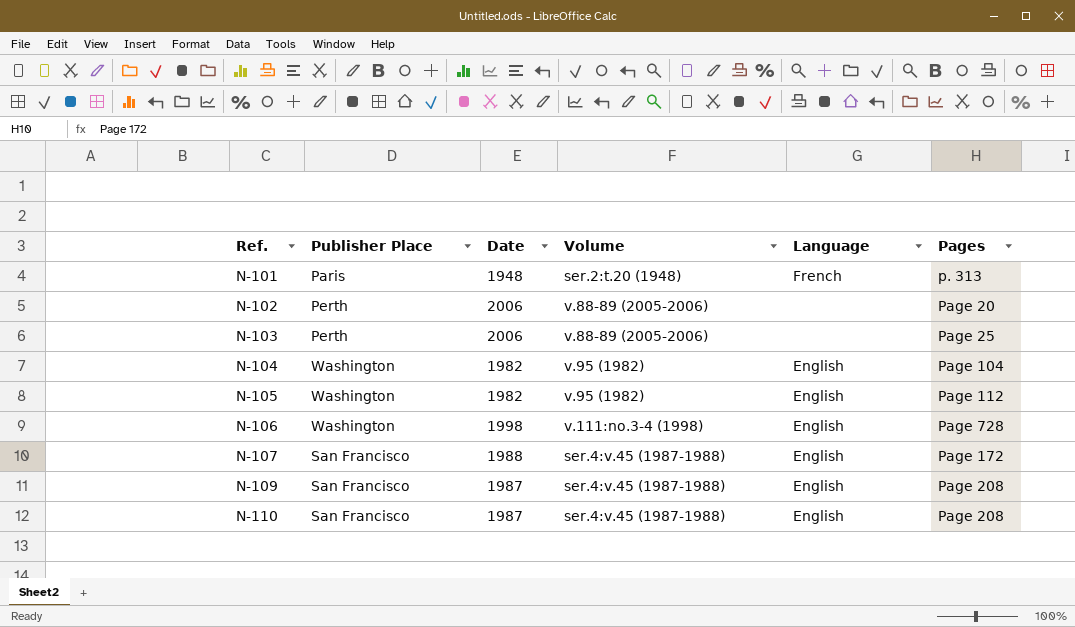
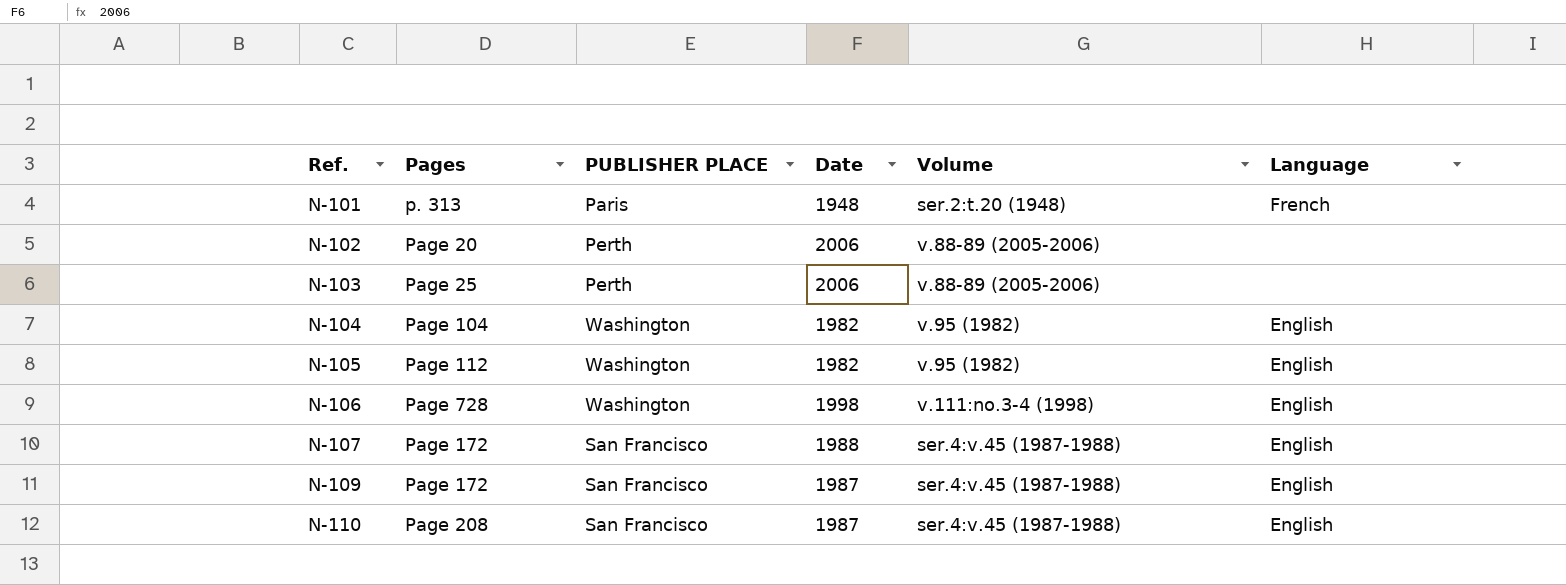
column Pages | position: 6 -> 2
column name: Publisher Place -> PUBLISHER PLACE
N-109 | Pages: Page 208 -> Page 172

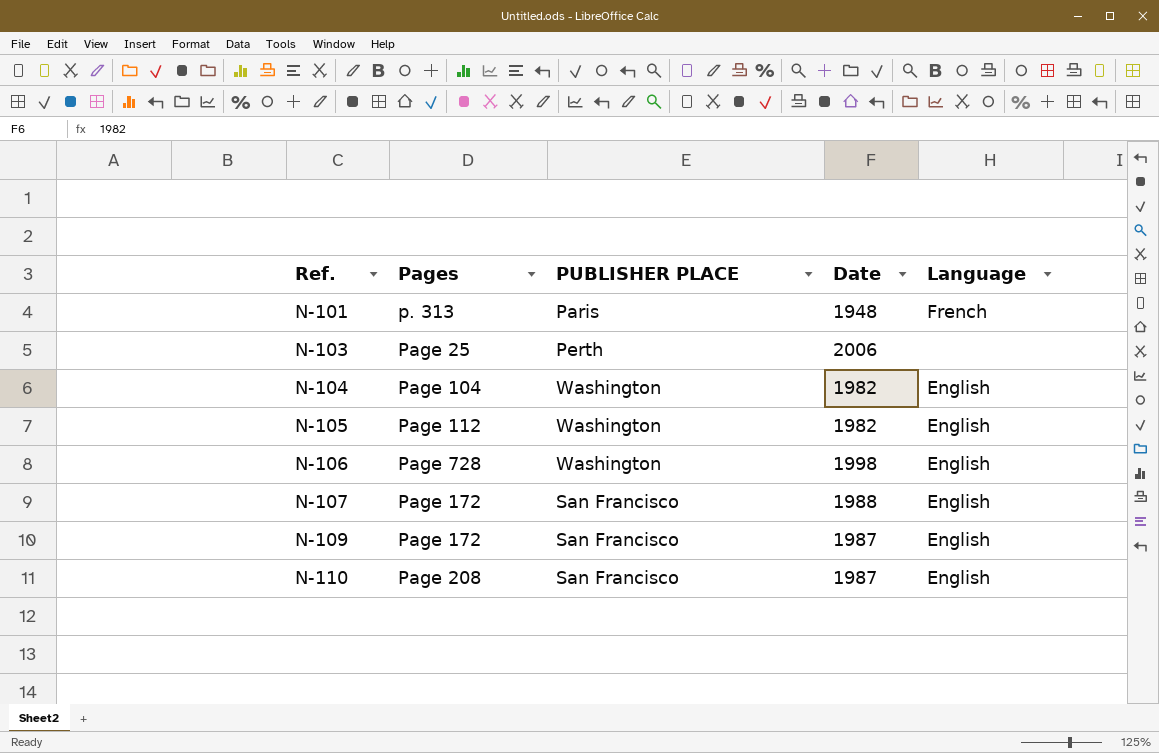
column Volume | position: 5 -> none
row N-102: Page 20 | Perth | 2006 | v.88-89 (2005-2006) | none -> none

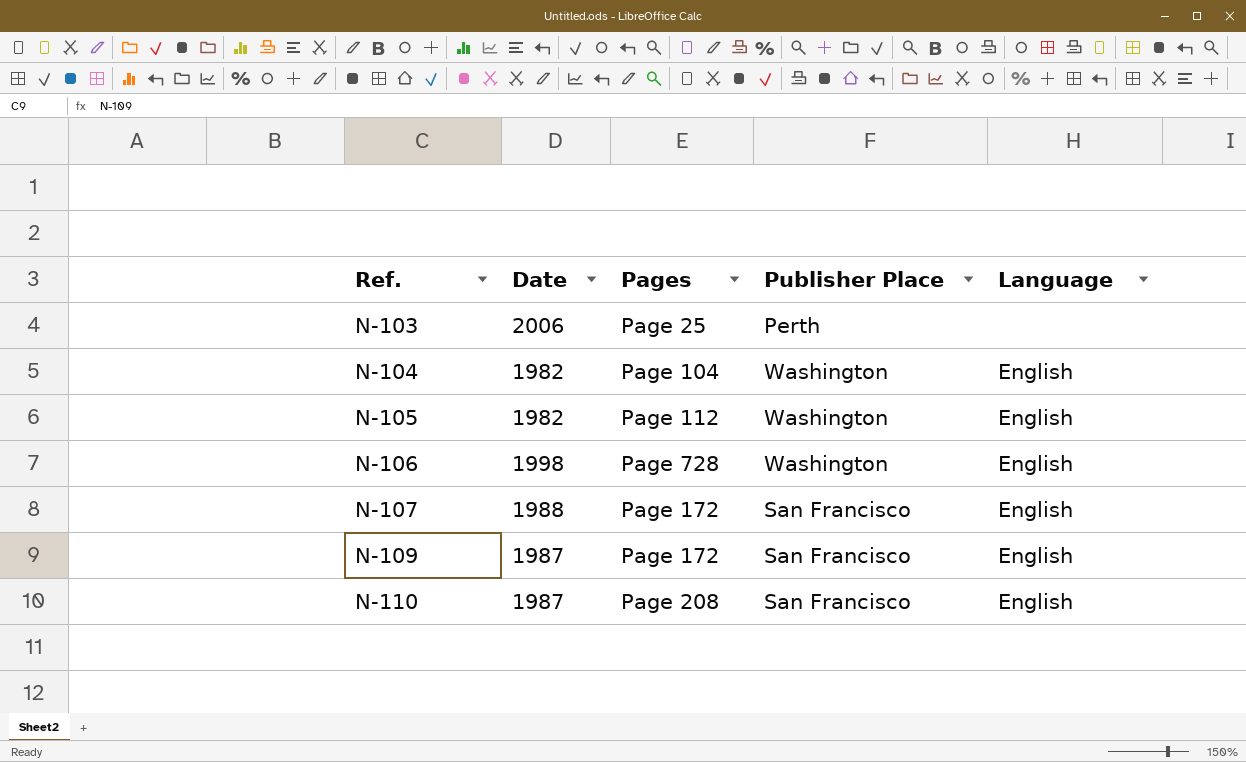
column Date | position: 4 -> 2
column name: PUBLISHER PLACE -> Publisher Place
row N-101: p. 313 | Paris | 1948 | French -> none

